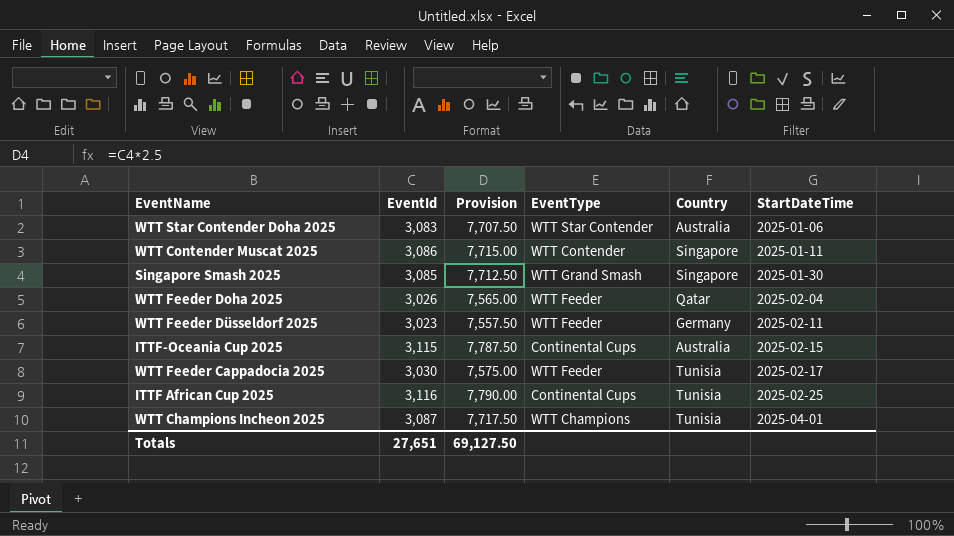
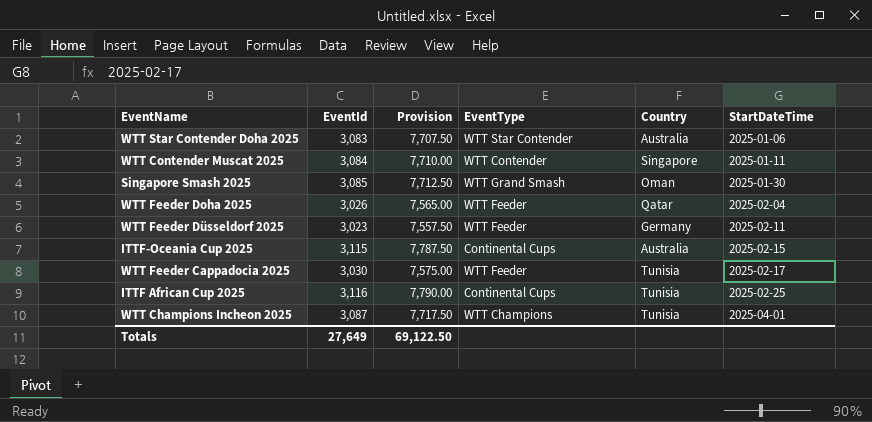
WTT Contender Muscat 2025 | EventId: 3,086 -> 3,084
WTT Contender Muscat 2025 | Provision: 7,715.00 -> 7,710.00
Singapore Smash 2025 | Country: Singapore -> Oman
Totals | EventId: 27,651 -> 27,649
Totals | Provision: 69,127.50 -> 69,122.50

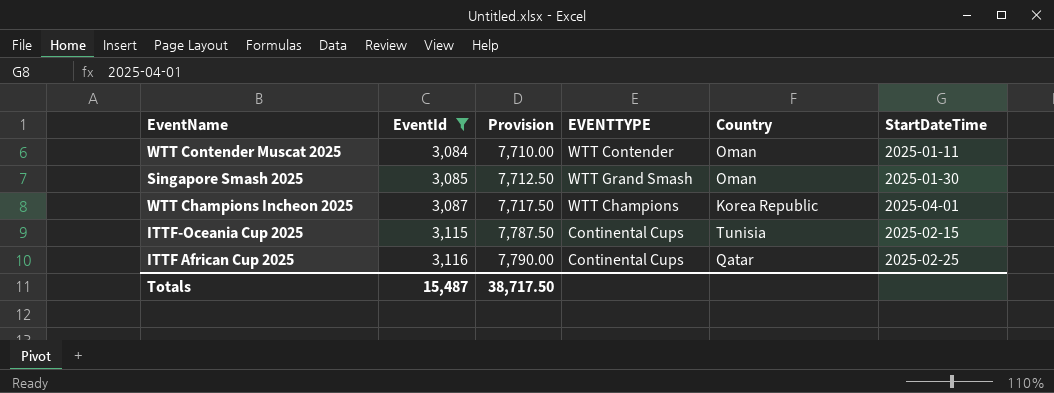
filter: none -> EventId >= 3,084
row order: StartDateTime ascending -> EventId ascending
column name: EventType -> EVENTTYPE
WTT Contender Muscat 2025 | Country: Singapore -> Oman
WTT Champions Incheon 2025 | Country: Tunisia -> Korea Republic
ITTF-Oceania Cup 2025 | Country: Australia -> Tunisia
ITTF African Cup 2025 | Country: Tunisia -> Qatar
Totals | EventId: 27,649 -> 15,487
Totals | Provision: 69,122.50 -> 38,717.50

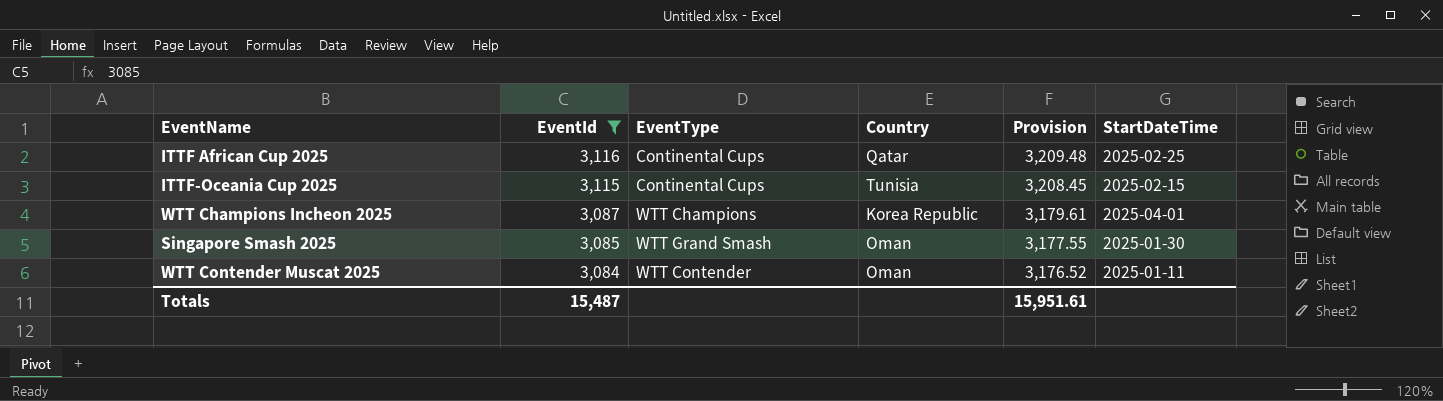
row order: EventId ascending -> EventId descending
column name: EVENTTYPE -> EventType
column Provision | formula: [EventId] * 2.5 -> [EventId] * 1.03
column Provision | position: 3 -> 5
Totals | Provision: 38,717.50 -> 15,951.61

